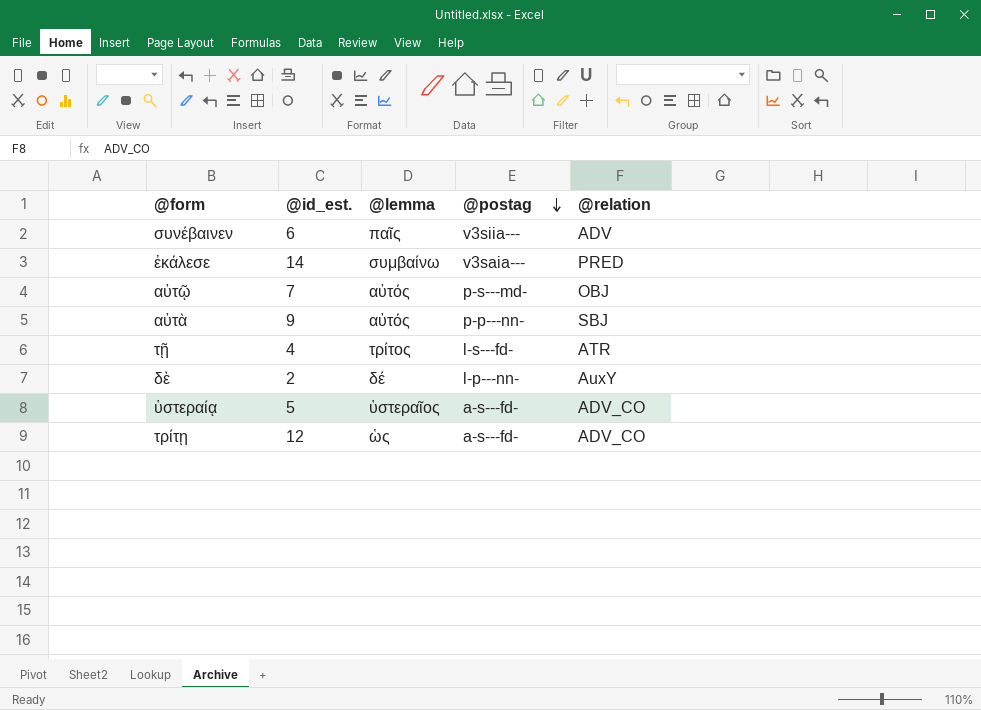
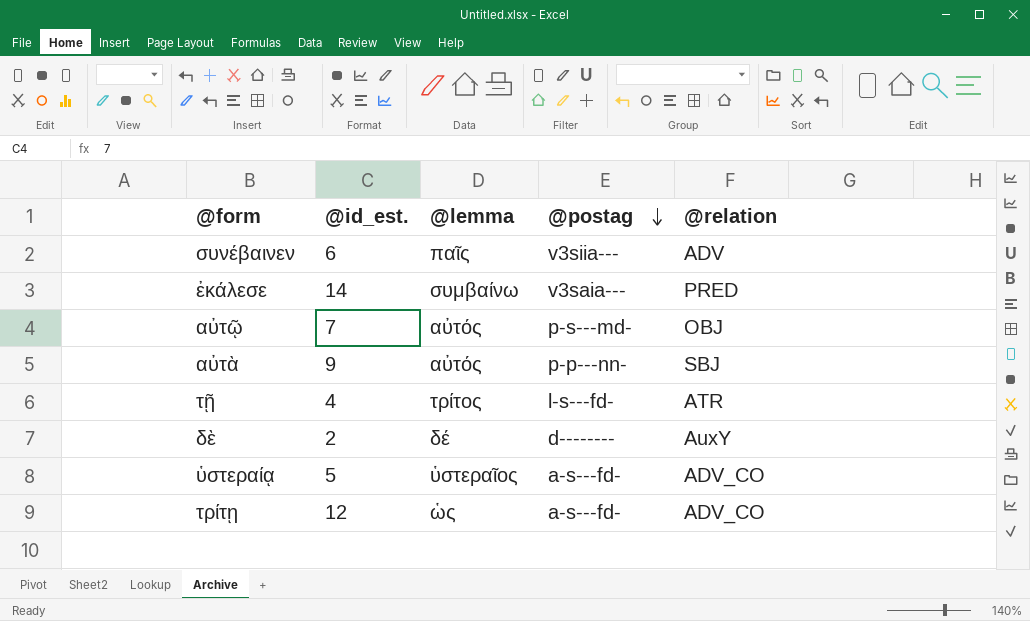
δὲ | @postag: l-p---nn- -> d--------

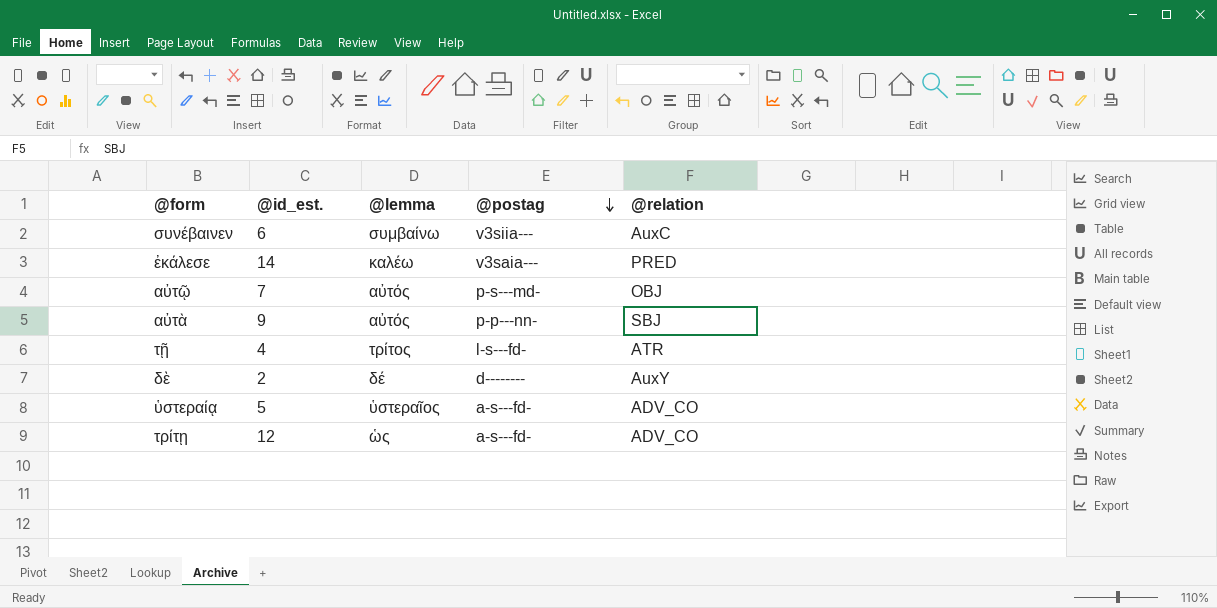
συνέβαινεν | @lemma: παῖς -> συμβαίνω
συνέβαινεν | @relation: ADV -> AuxC
ἐκάλεσε | @lemma: συμβαίνω -> καλέω

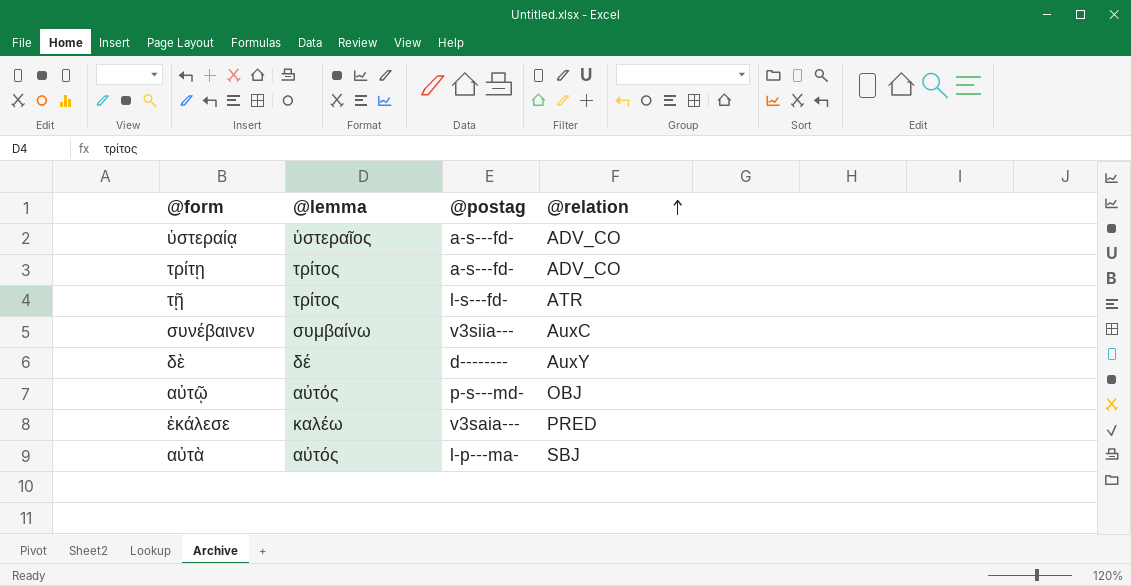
row order: @postag descending -> @relation ascending
column @id_est. | position: 2 -> none
τρίτῃ | @lemma: ὡς -> τρίτος
αὐτὰ | @postag: p-p---nn- -> l-p---ma-

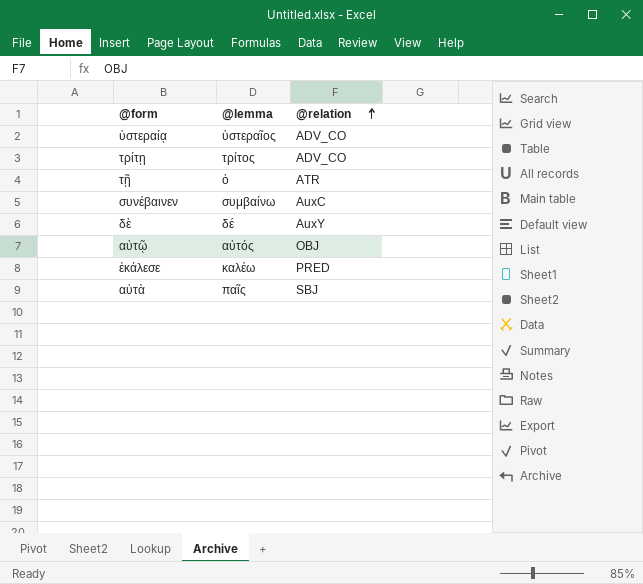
column @postag | position: 3 -> none
τῇ | @lemma: τρίτος -> ὁ
αὐτὰ | @lemma: αὐτός -> παῖς

